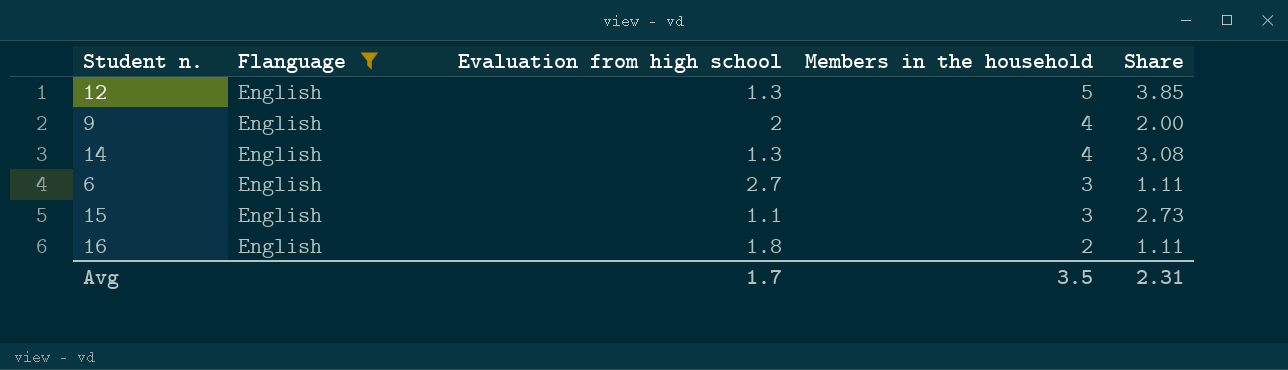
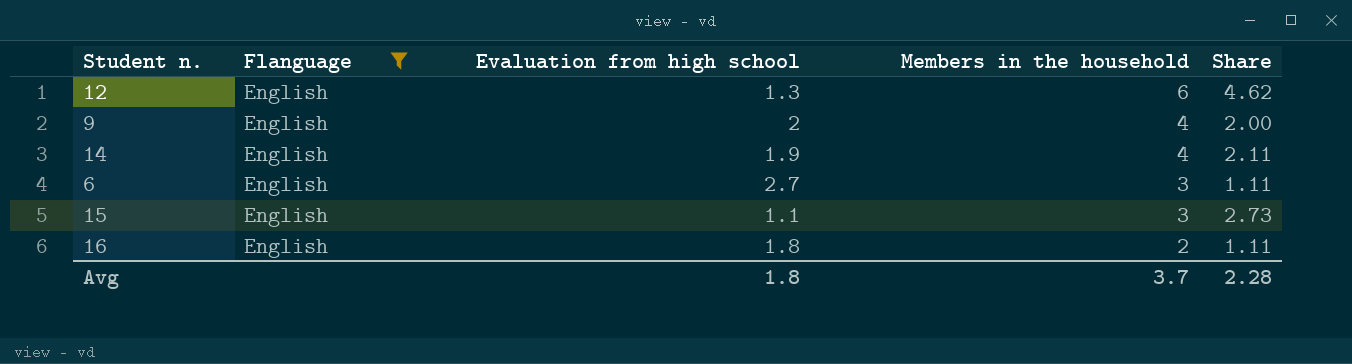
12 | Members in the household: 5 -> 6
12 | Share: 3.85 -> 4.62
14 | Evaluation from high school: 1.3 -> 1.9
14 | Share: 3.08 -> 2.11
Avg | Evaluation from high school: 1.7 -> 1.8
Avg | Members in the household: 3.5 -> 3.7
Avg | Share: 2.31 -> 2.28

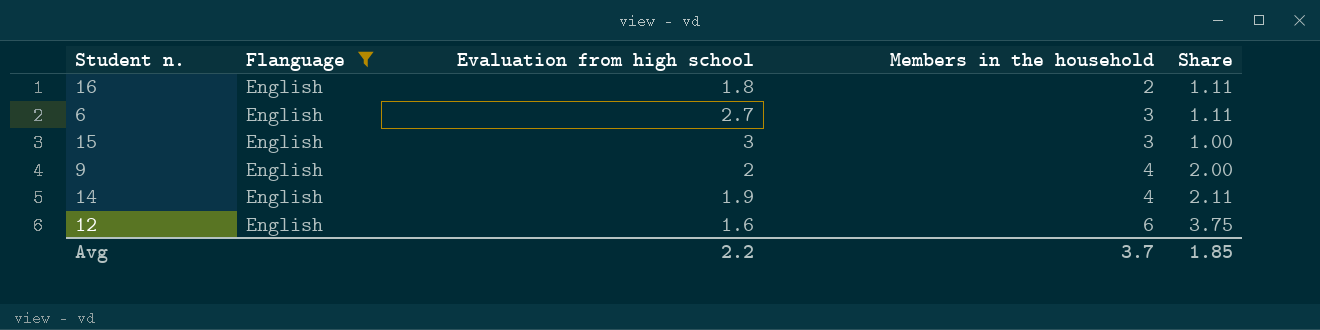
row order: Members in the household descending -> Members in the household ascending
15 | Evaluation from high school: 1.1 -> 3
15 | Share: 2.73 -> 1.00
12 | Evaluation from high school: 1.3 -> 1.6
12 | Share: 4.62 -> 3.75
Avg | Evaluation from high school: 1.8 -> 2.2
Avg | Share: 2.28 -> 1.85

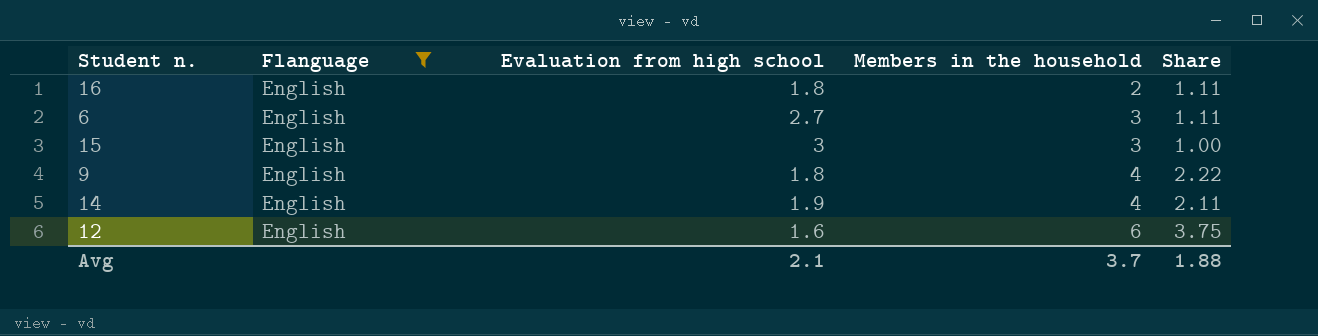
9 | Evaluation from high school: 2 -> 1.8
9 | Share: 2.00 -> 2.22
Avg | Evaluation from high school: 2.2 -> 2.1
Avg | Share: 1.85 -> 1.88

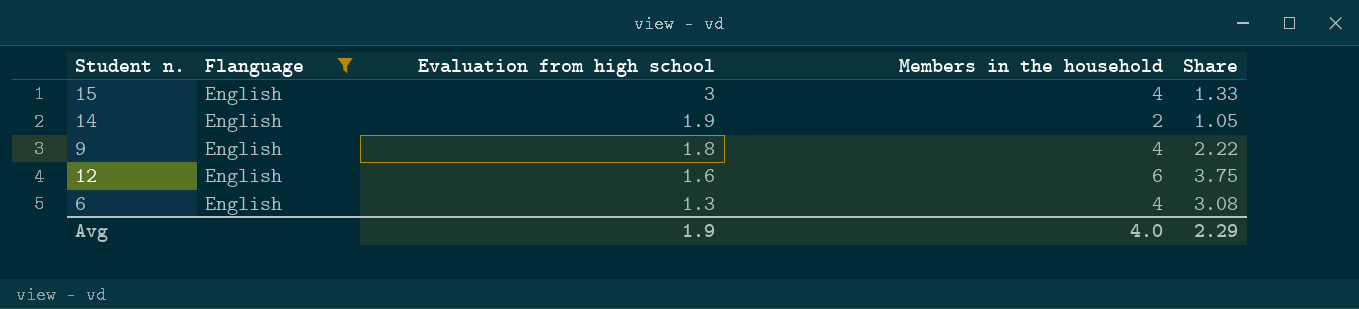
row order: Members in the household ascending -> Evaluation from high school descending
row 16: English | 1.8 | 2 | 1.11 -> none
15 | Members in the household: 3 -> 4
15 | Share: 1.00 -> 1.33
14 | Members in the household: 4 -> 2
14 | Share: 2.11 -> 1.05
6 | Evaluation from high school: 2.7 -> 1.3
6 | Members in the household: 3 -> 4
6 | Share: 1.11 -> 3.08
Avg | Evaluation from high school: 2.1 -> 1.9
Avg | Members in the household: 3.7 -> 4.0
Avg | Share: 1.88 -> 2.29

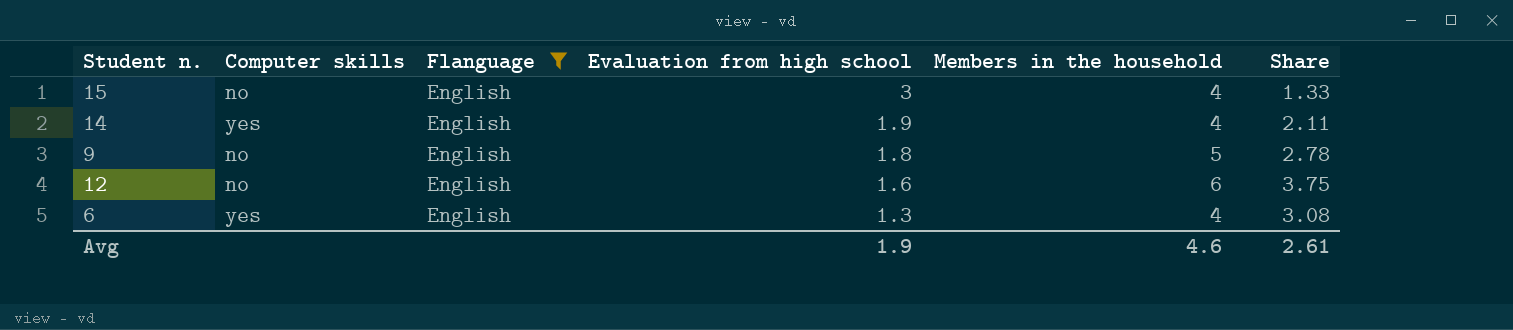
column Computer skills | position: none -> 2
14 | Members in the household: 2 -> 4
14 | Share: 1.05 -> 2.11
9 | Members in the household: 4 -> 5
9 | Share: 2.22 -> 2.78
Avg | Members in the household: 4.0 -> 4.6
Avg | Share: 2.29 -> 2.61

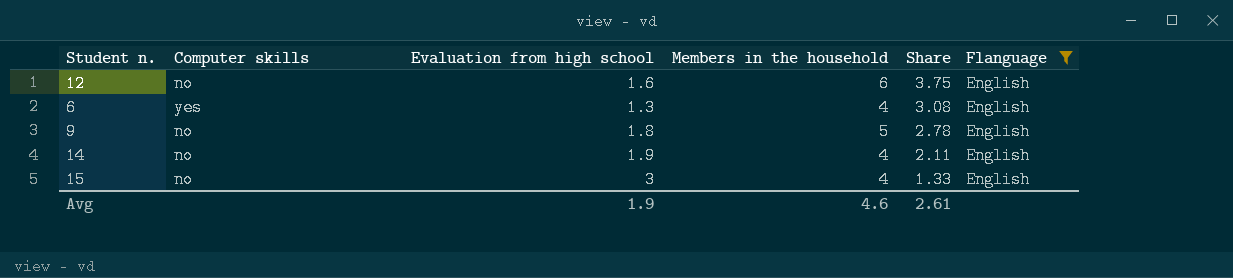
row order: Evaluation from high school descending -> Share descending
column Flanguage | position: 3 -> 6
14 | Computer skills: yes -> no

